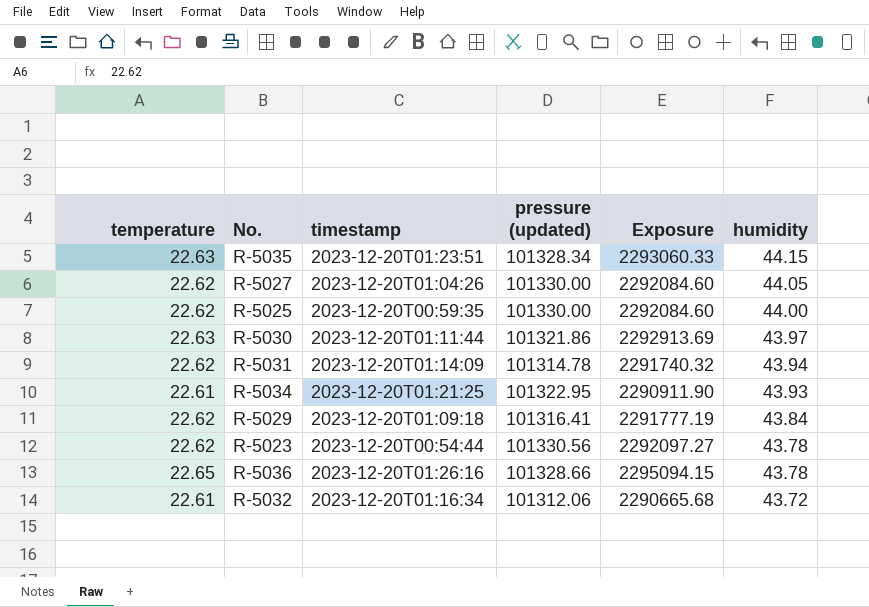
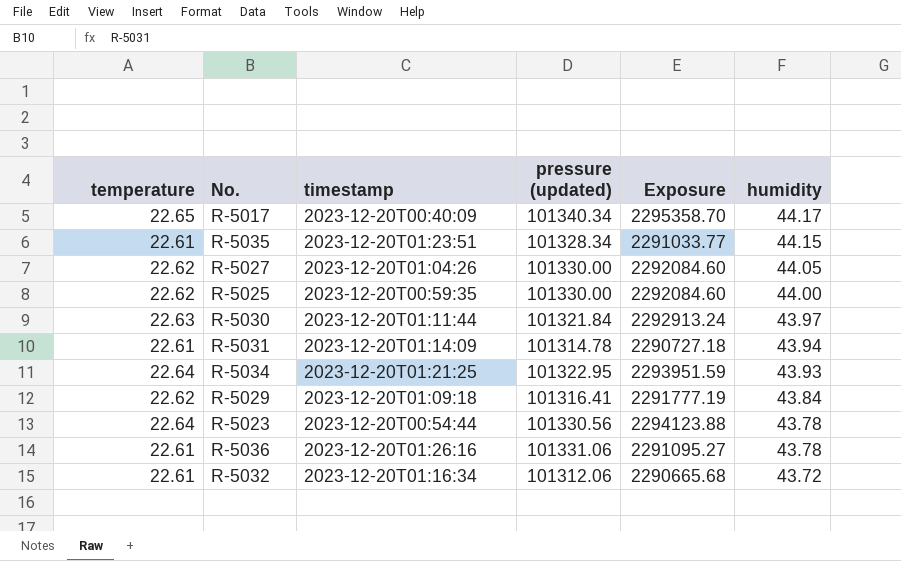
row R-5017: none -> 22.65 | 2023-12-20T00:40:09 | 101340.34 | 2295358.70 | 44.17
R-5035 | temperature: 22.63 -> 22.61
R-5035 | Exposure: 2293060.33 -> 2291033.77
R-5030 | pressure (updated): 101321.86 -> 101321.84
R-5030 | Exposure: 2292913.69 -> 2292913.24
R-5031 | temperature: 22.62 -> 22.61
R-5031 | Exposure: 2291740.32 -> 2290727.18
R-5034 | temperature: 22.61 -> 22.64
R-5034 | Exposure: 2290911.90 -> 2293951.59
R-5023 | temperature: 22.62 -> 22.64
R-5023 | Exposure: 2292097.27 -> 2294123.88
R-5036 | temperature: 22.65 -> 22.61
R-5036 | pressure (updated): 101328.66 -> 101331.06
R-5036 | Exposure: 2295094.15 -> 2291095.27

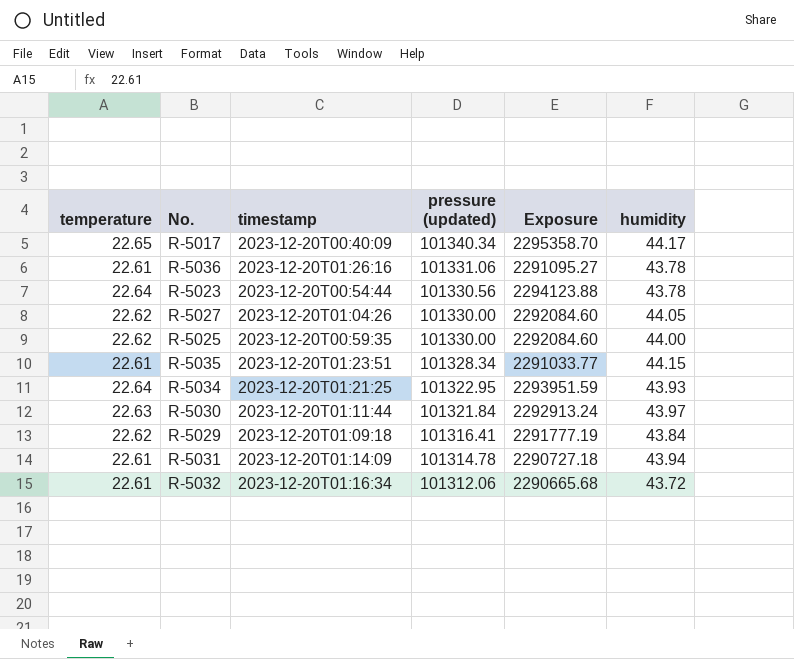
row order: humidity descending -> pressure (updated) descending

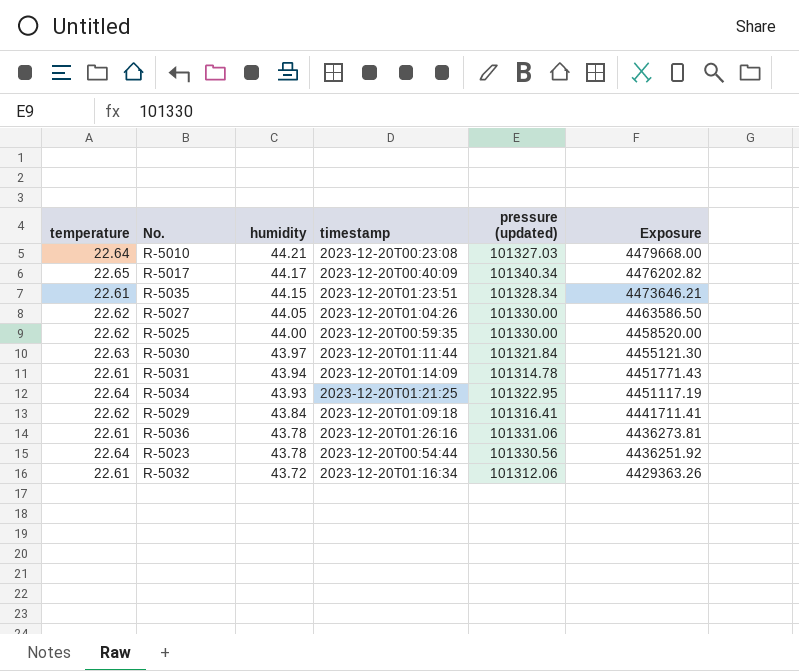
row order: pressure (updated) descending -> humidity descending
column humidity | position: 6 -> 3
column Exposure | formula: [temperature] * [pressure (updated)] -> [humidity] * [pressure (updated)]
row R-5010: none -> 22.64 | 44.21 | 2023-12-20T00:23:08 | 101327.03 | 4479668.00

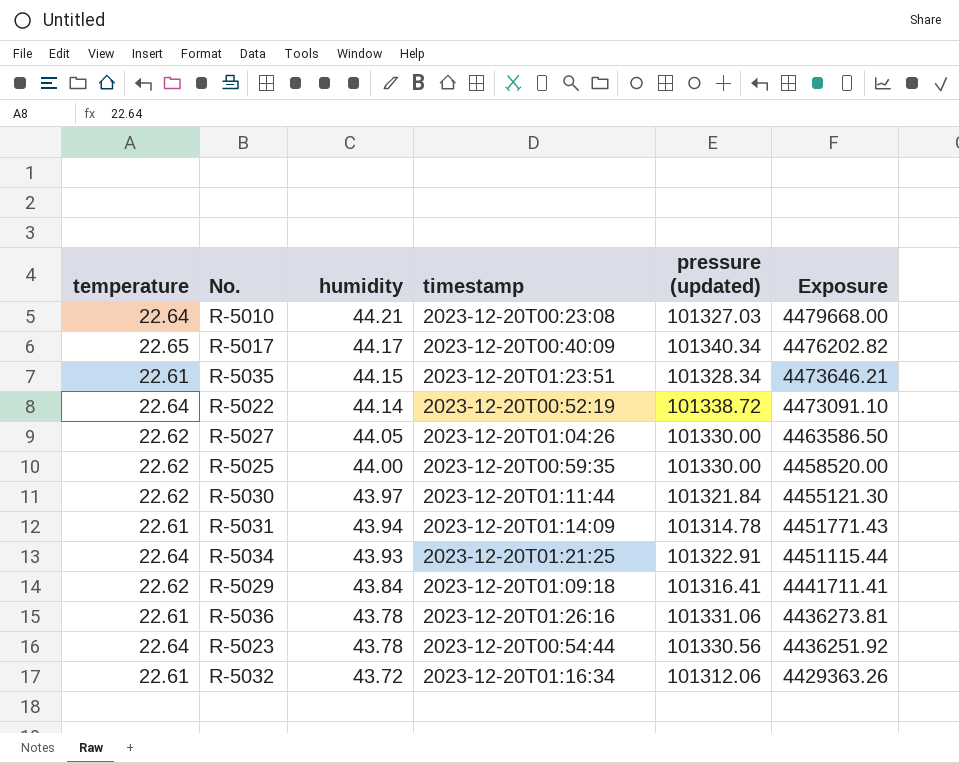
row R-5022: none -> 22.64 | 44.14 | 2023-12-20T00:52:19 | 101338.72 | 4473091.10
R-5030 | temperature: 22.63 -> 22.62
R-5034 | pressure (updated): 101322.95 -> 101322.91
R-5034 | Exposure: 4451117.19 -> 4451115.44

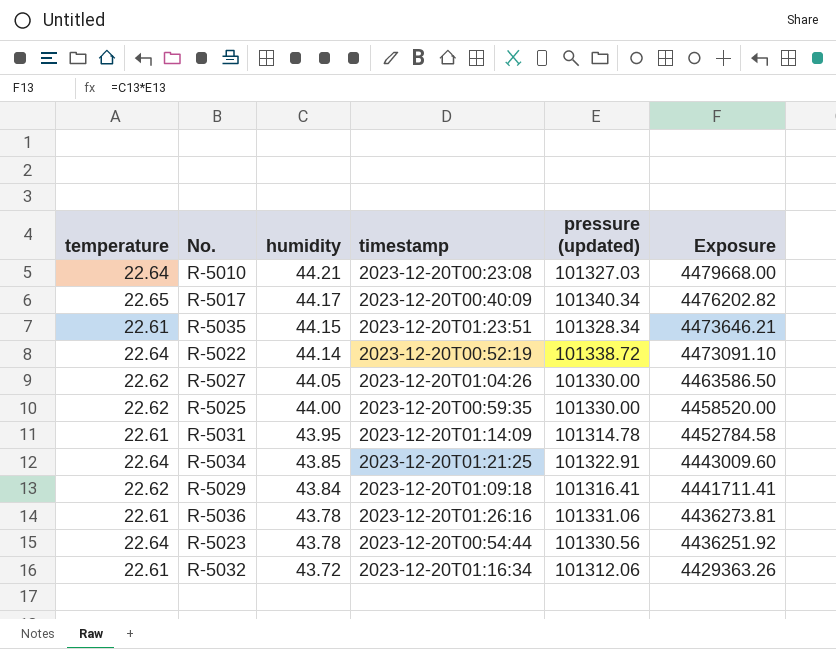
row R-5030: 22.62 | 43.97 | 2023-12-20T01:11:44 | 101321.84 | 4455121.30 -> none
R-5031 | humidity: 43.94 -> 43.95
R-5031 | Exposure: 4451771.43 -> 4452784.58
R-5034 | humidity: 43.93 -> 43.85
R-5034 | Exposure: 4451115.44 -> 4443009.60

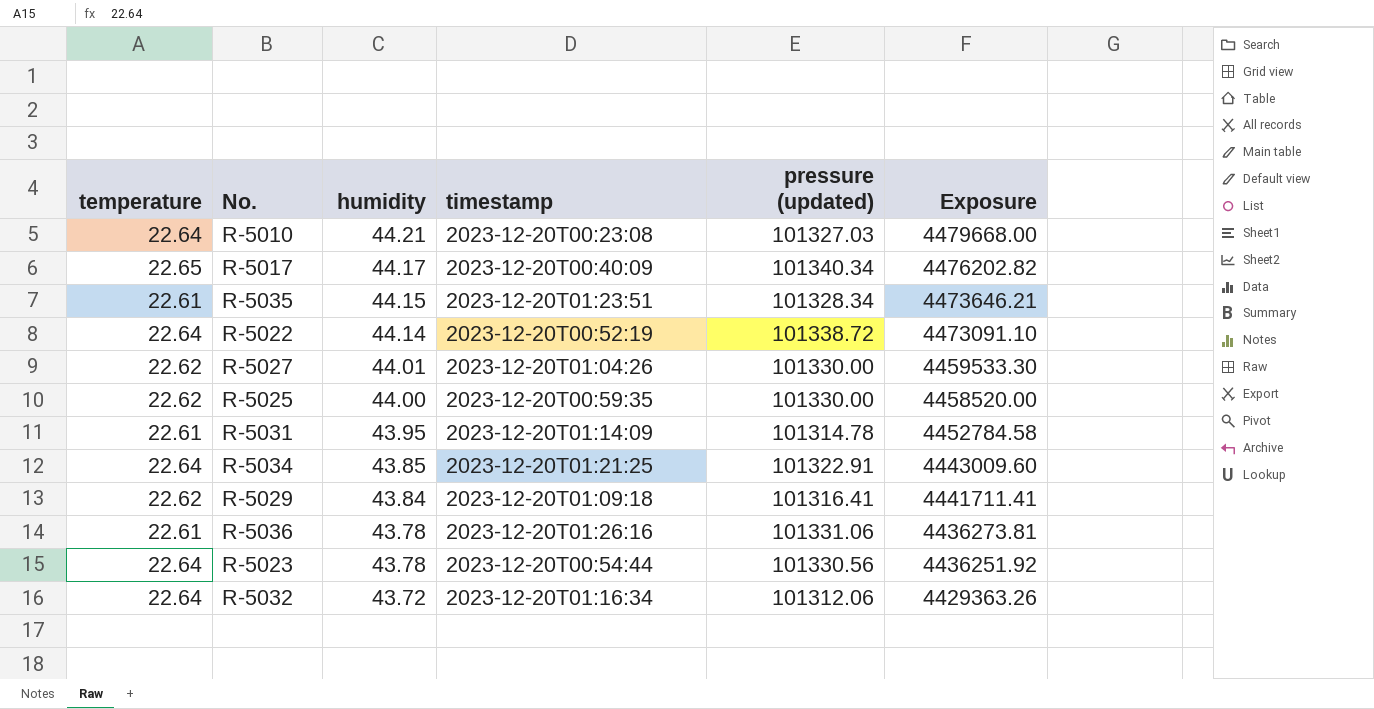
R-5027 | humidity: 44.05 -> 44.01
R-5027 | Exposure: 4463586.50 -> 4459533.30
R-5032 | temperature: 22.61 -> 22.64

